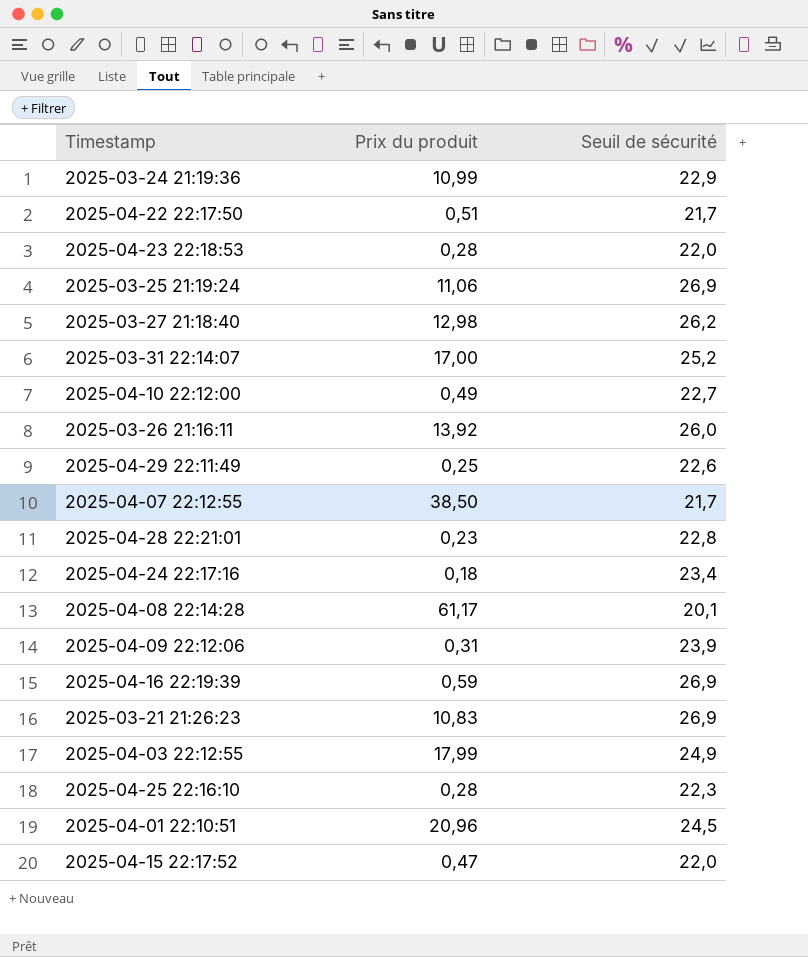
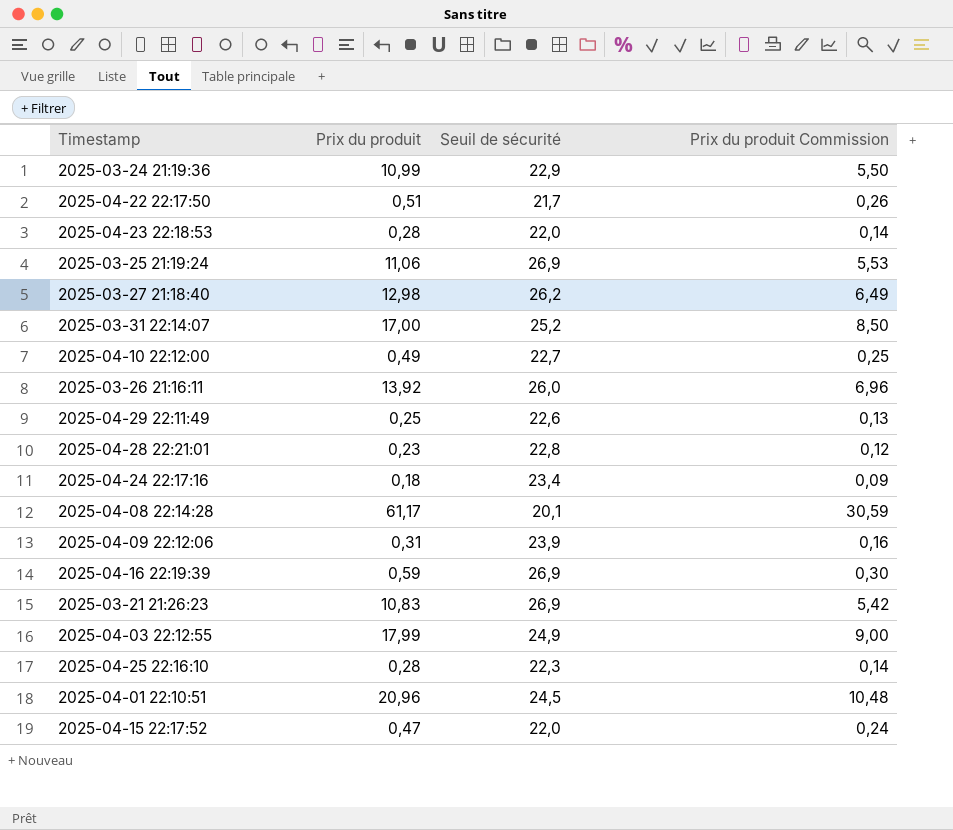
column Prix du produit Commission | formula: none -> [Prix du produit] * 0,5
row 2025-04-07 22:12:55: 38,50 | 21,7 -> none

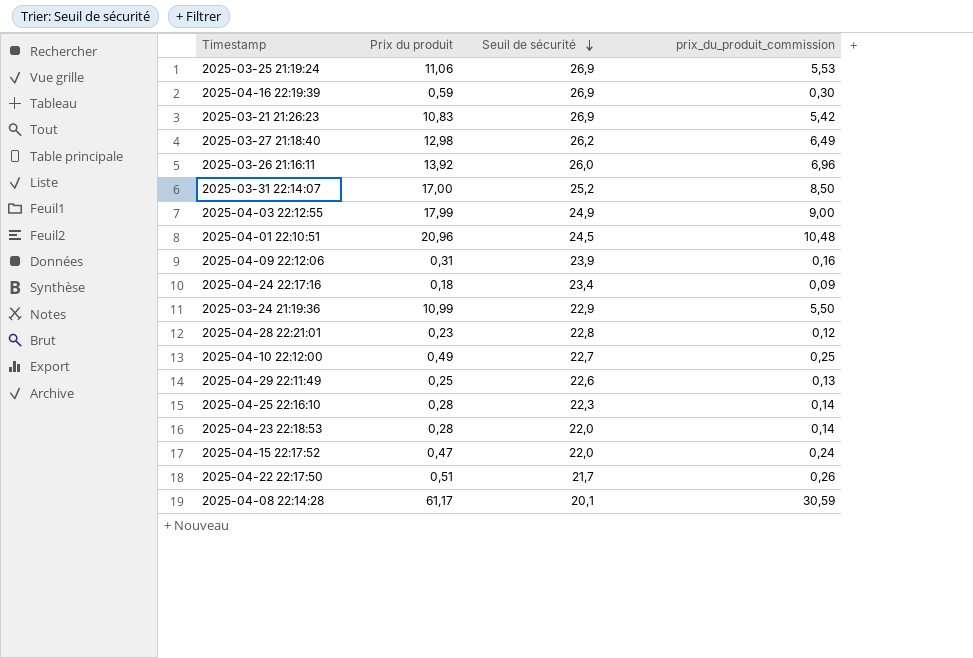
row order: none -> Seuil de sécurité descending
column name: Prix du produit Commission -> prix_du_produit_commission

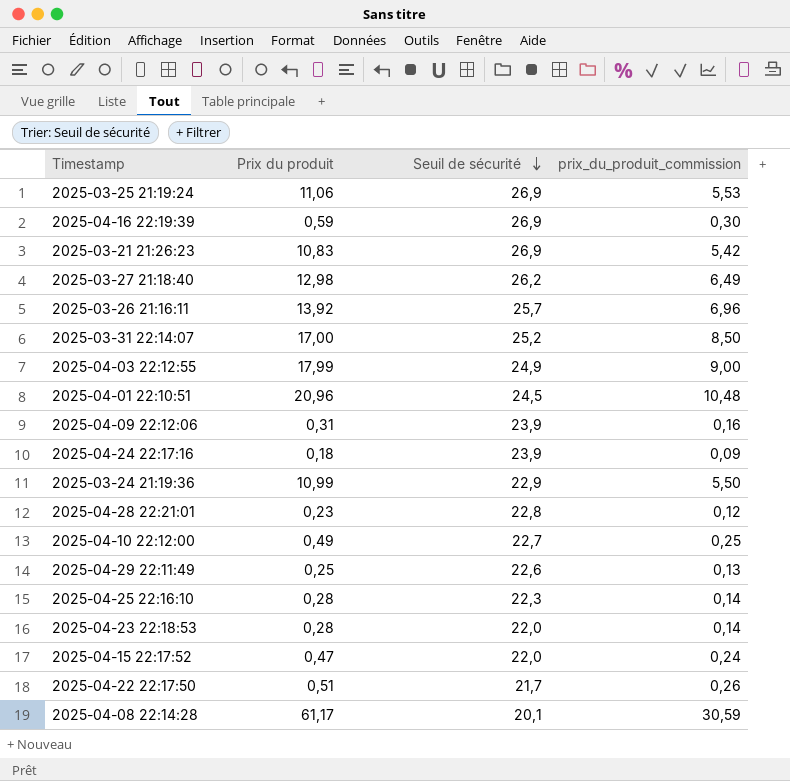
2025-03-26 21:16:11 | Seuil de sécurité: 26,0 -> 25,7
2025-04-24 22:17:16 | Seuil de sécurité: 23,4 -> 23,9

